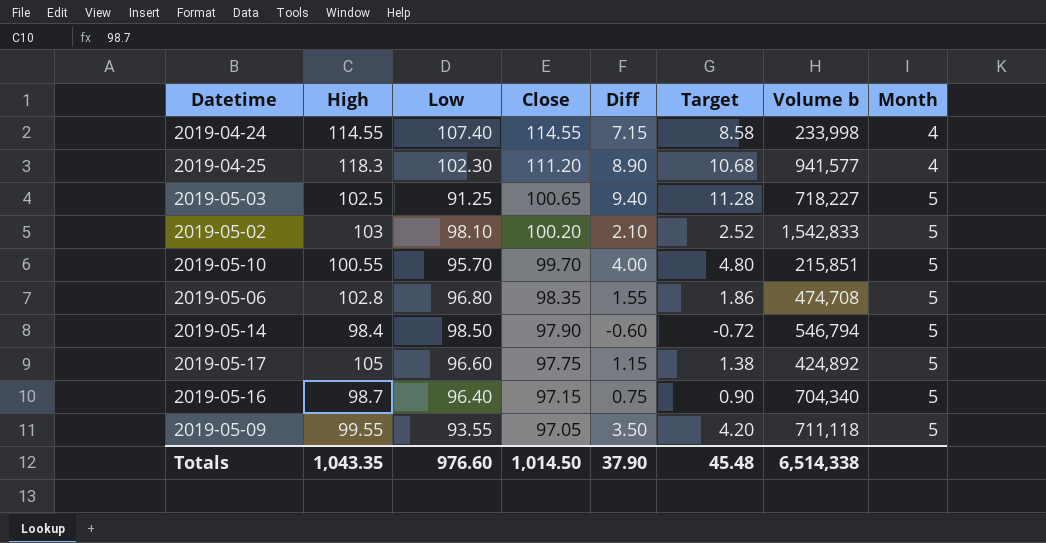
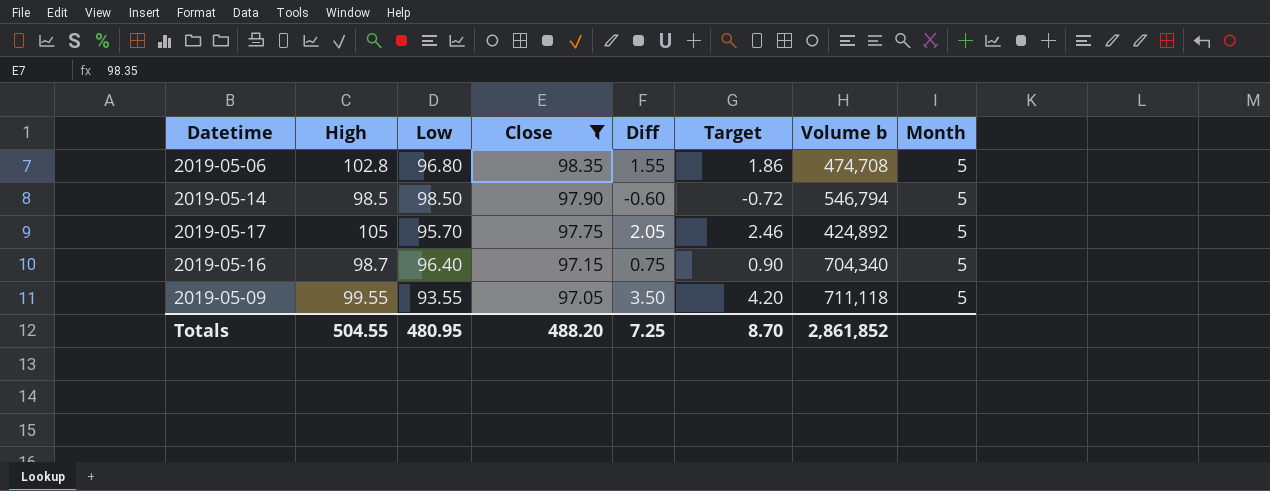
filter: none -> Close <= 98.35
2019-05-14 | High: 98.4 -> 98.5
2019-05-17 | Low: 96.60 -> 95.70
2019-05-17 | Diff: 1.15 -> 2.05
2019-05-17 | Target: 1.38 -> 2.46
Totals | High: 1,043.35 -> 504.55
Totals | Low: 976.60 -> 480.95
Totals | Close: 1,014.50 -> 488.20
Totals | Diff: 37.90 -> 7.25
Totals | Target: 45.48 -> 8.70
Totals | Volume b: 6,514,338 -> 2,861,852

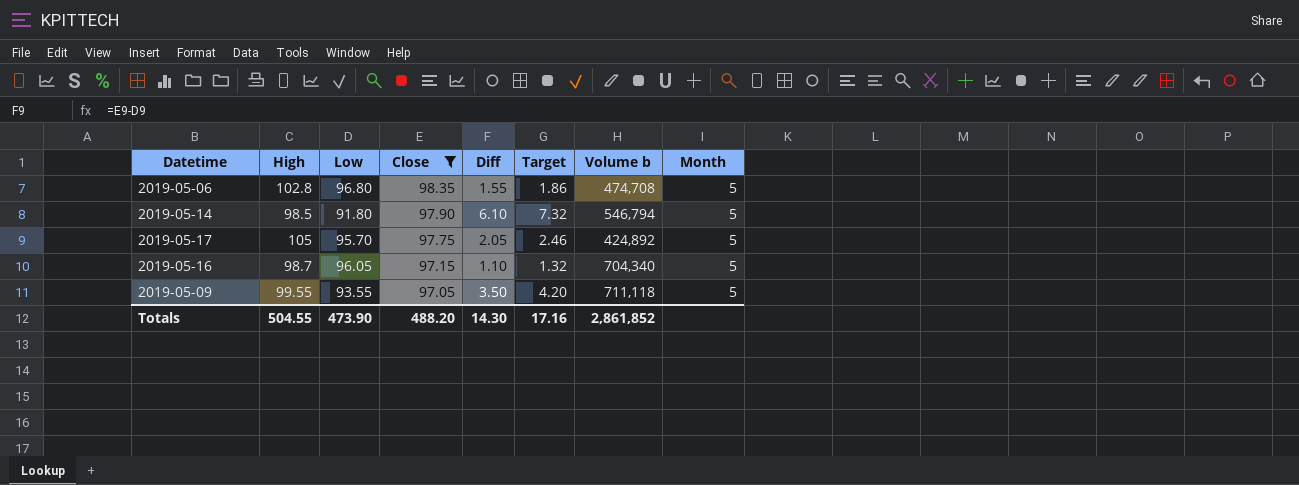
2019-05-14 | Low: 98.50 -> 91.80
2019-05-14 | Diff: -0.60 -> 6.10
2019-05-14 | Target: -0.72 -> 7.32
2019-05-16 | Low: 96.40 -> 96.05
2019-05-16 | Diff: 0.75 -> 1.10
2019-05-16 | Target: 0.90 -> 1.32
Totals | Low: 480.95 -> 473.90
Totals | Diff: 7.25 -> 14.30
Totals | Target: 8.70 -> 17.16

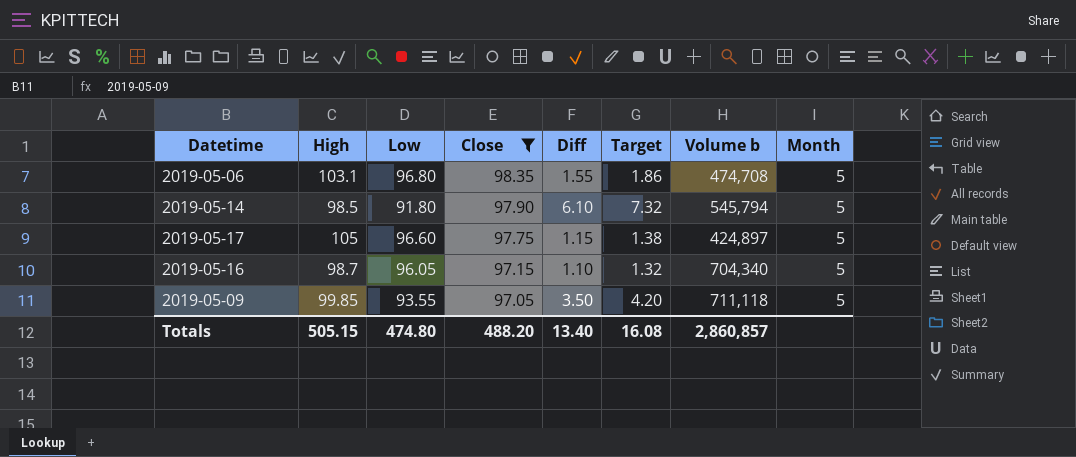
2019-05-06 | High: 102.8 -> 103.1
2019-05-14 | Volume b: 546,794 -> 545,794
2019-05-17 | Low: 95.70 -> 96.60
2019-05-17 | Diff: 2.05 -> 1.15
2019-05-17 | Target: 2.46 -> 1.38
2019-05-17 | Volume b: 424,892 -> 424,897
2019-05-09 | High: 99.55 -> 99.85
Totals | High: 504.55 -> 505.15
Totals | Low: 473.90 -> 474.80
Totals | Diff: 14.30 -> 13.40
Totals | Target: 17.16 -> 16.08
Totals | Volume b: 2,861,852 -> 2,860,857

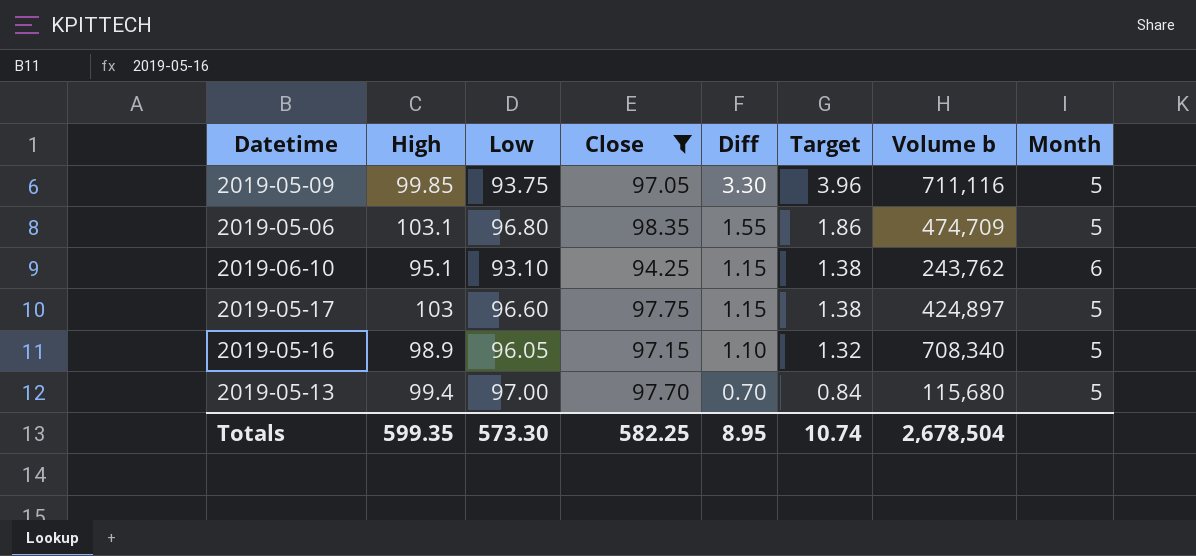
row order: Close descending -> Diff descending
row 2019-05-14: 98.5 | 91.80 | 97.90 | 6.10 | 7.32 | 545,794 | 5 -> none
2019-05-09 | Low: 93.55 -> 93.75
2019-05-09 | Diff: 3.50 -> 3.30
2019-05-09 | Target: 4.20 -> 3.96
2019-05-09 | Volume b: 711,118 -> 711,116
2019-05-06 | Volume b: 474,708 -> 474,709
row 2019-06-10: none -> 95.1 | 93.10 | 94.25 | 1.15 | 1.38 | 243,762 | 6
2019-05-17 | High: 105 -> 103
2019-05-16 | High: 98.7 -> 98.9
2019-05-16 | Volume b: 704,340 -> 708,340
row 2019-05-13: none -> 99.4 | 97.00 | 97.70 | 0.70 | 0.84 | 115,680 | 5
Totals | High: 505.15 -> 599.35
Totals | Low: 474.80 -> 573.30
Totals | Close: 488.20 -> 582.25
Totals | Diff: 13.40 -> 8.95
Totals | Target: 16.08 -> 10.74
Totals | Volume b: 2,860,857 -> 2,678,504

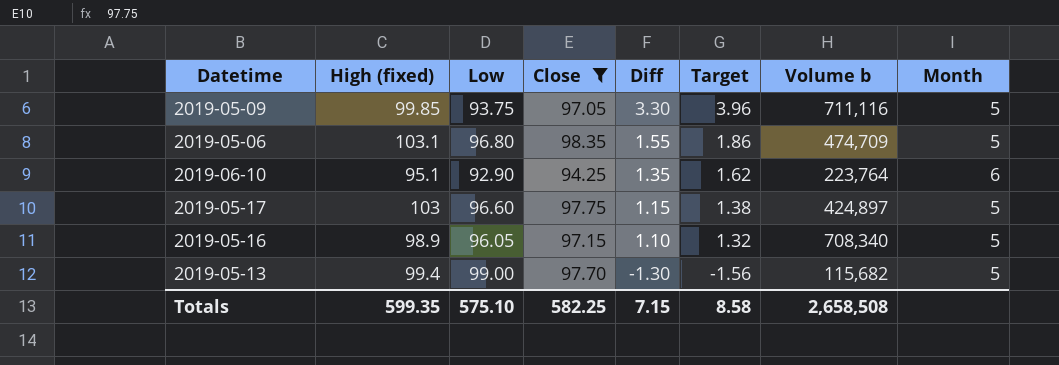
column name: High -> High (fixed)
2019-06-10 | Low: 93.10 -> 92.90
2019-06-10 | Diff: 1.15 -> 1.35
2019-06-10 | Target: 1.38 -> 1.62
2019-06-10 | Volume b: 243,762 -> 223,764
2019-05-13 | Low: 97.00 -> 99.00
2019-05-13 | Diff: 0.70 -> -1.30
2019-05-13 | Target: 0.84 -> -1.56
2019-05-13 | Volume b: 115,680 -> 115,682
Totals | Low: 573.30 -> 575.10
Totals | Diff: 8.95 -> 7.15
Totals | Target: 10.74 -> 8.58
Totals | Volume b: 2,678,504 -> 2,658,508

